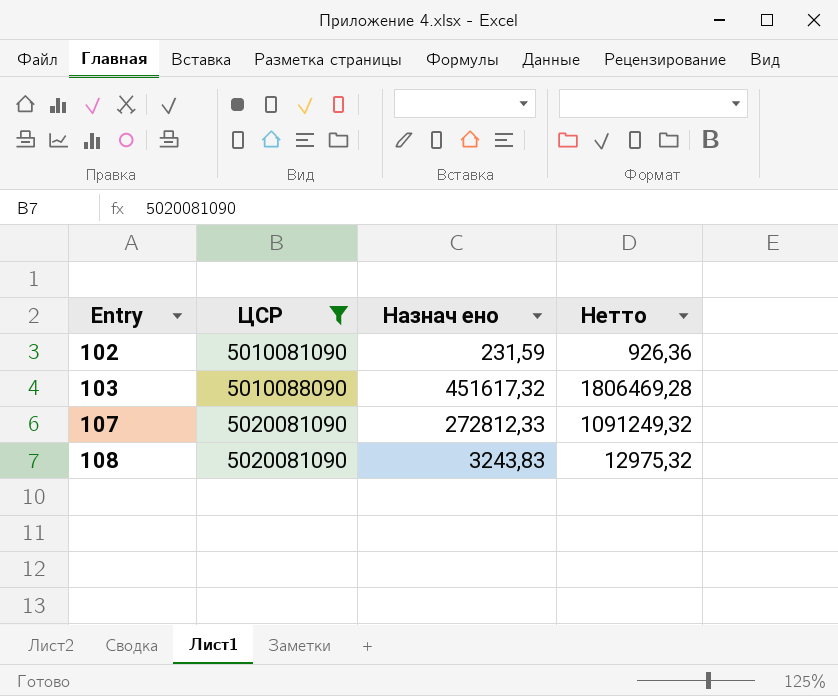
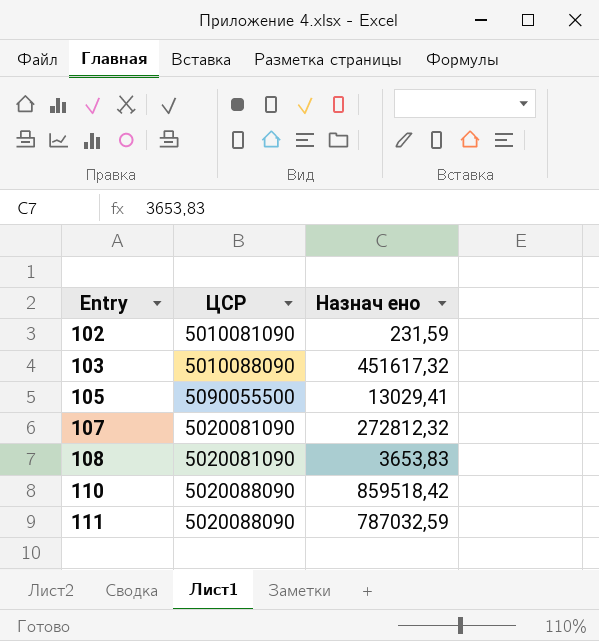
filter: ЦСР <= 5020081090 -> none
column Нетто | formula: [Назнач ено] * 4 -> none
107 | Назнач ено: 272812,33 -> 272812,32
108 | Назнач ено: 3243,83 -> 3653,83

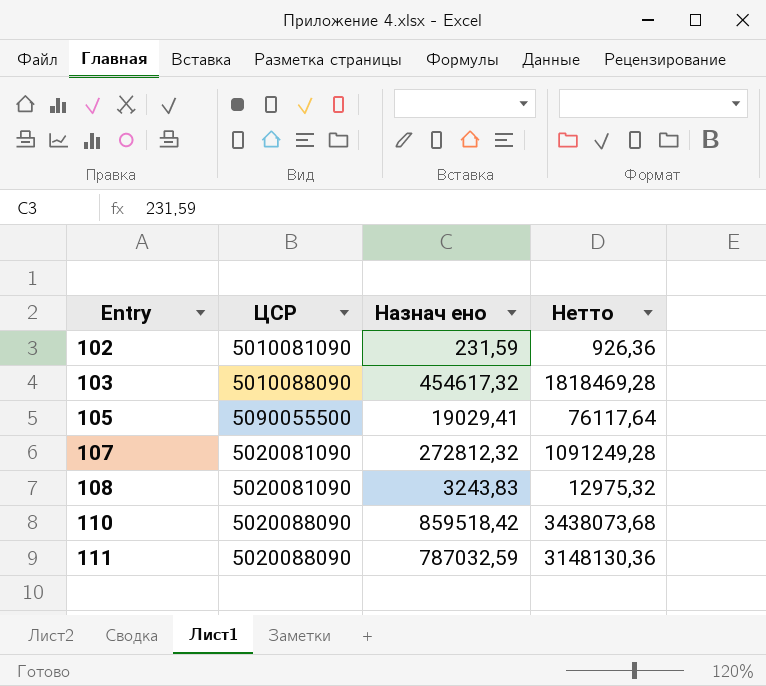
column Нетто | formula: none -> [Назнач ено] * 4
103 | Назнач ено: 451617,32 -> 454617,32
105 | Назнач ено: 13029,41 -> 19029,41
108 | Назнач ено: 3653,83 -> 3243,83

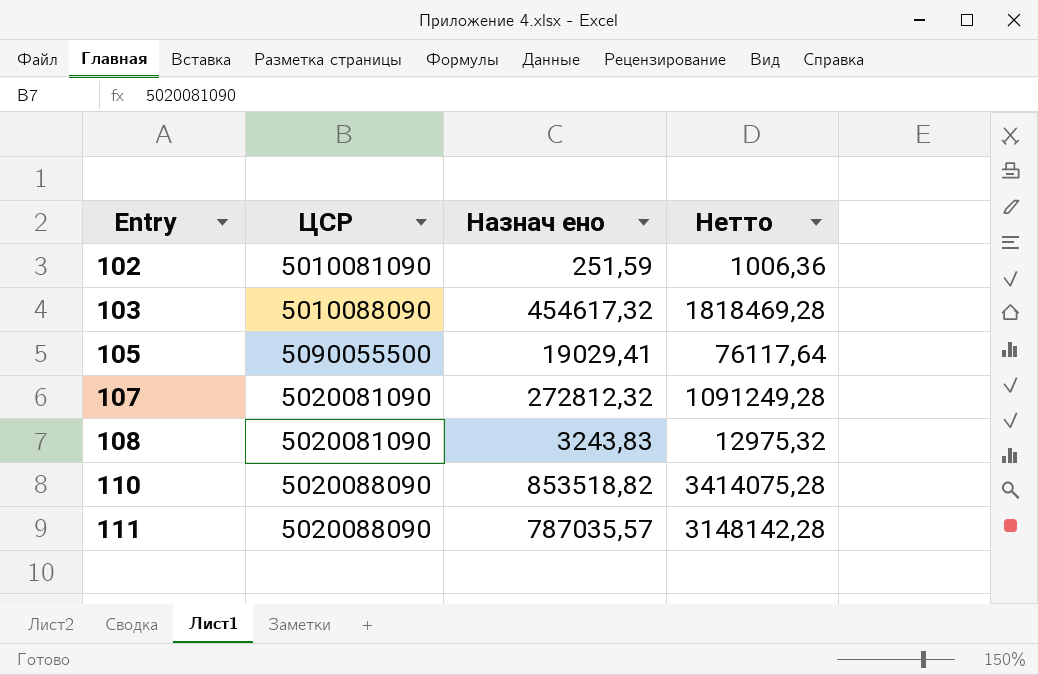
102 | Назнач ено: 231,59 -> 251,59
102 | Нетто: 926,36 -> 1006,36
110 | Назнач ено: 859518,42 -> 853518,82
110 | Нетто: 3438073,68 -> 3414075,28
111 | Назнач ено: 787032,59 -> 787035,57
111 | Нетто: 3148130,36 -> 3148142,28

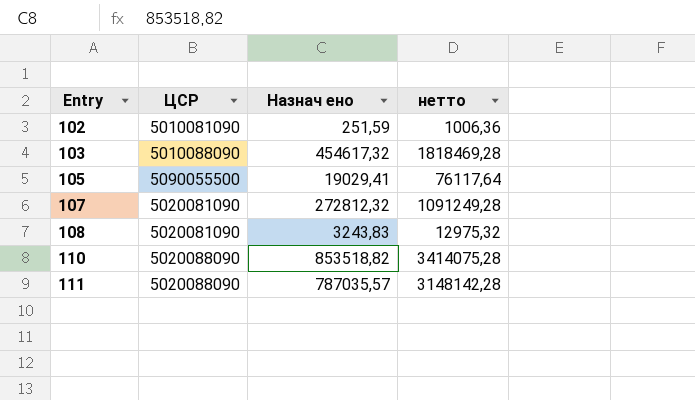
column name: Нетто -> нетто

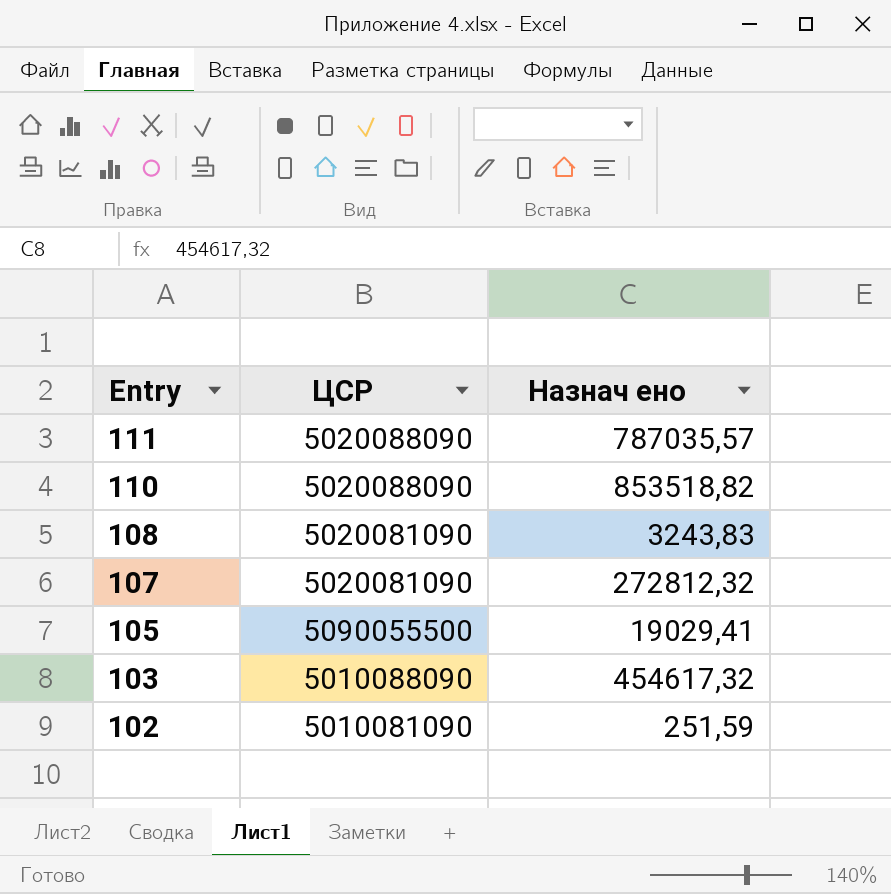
row order: Entry ascending -> Entry descending
column нетто | formula: [Назнач ено] * 4 -> none

